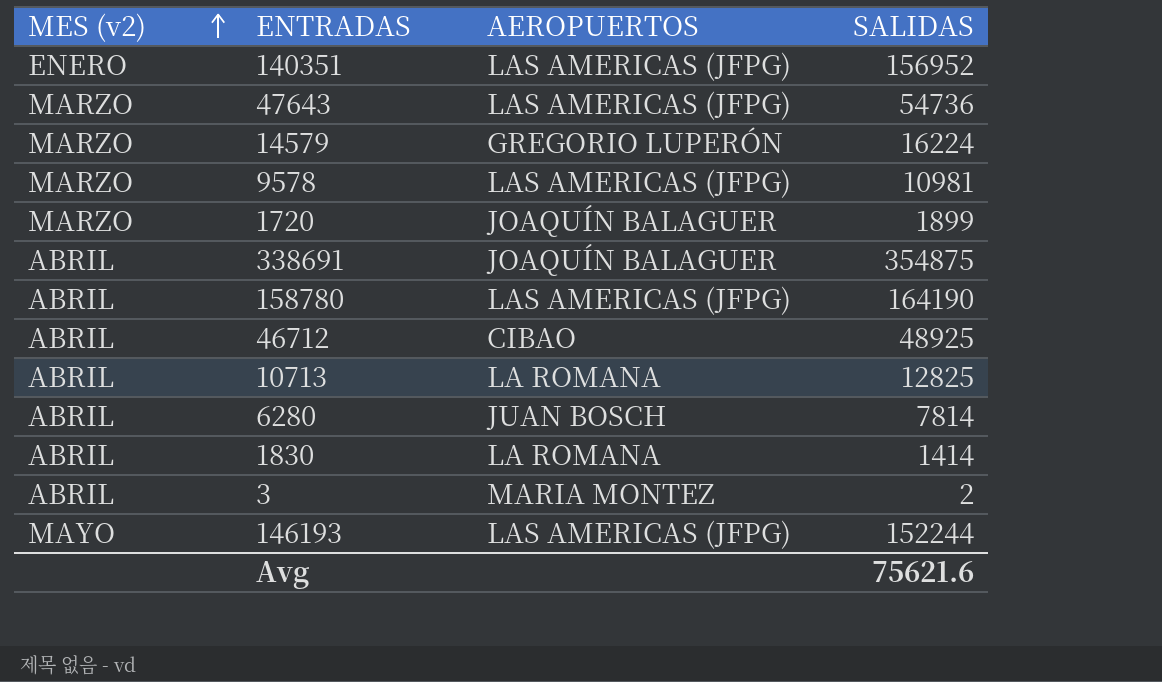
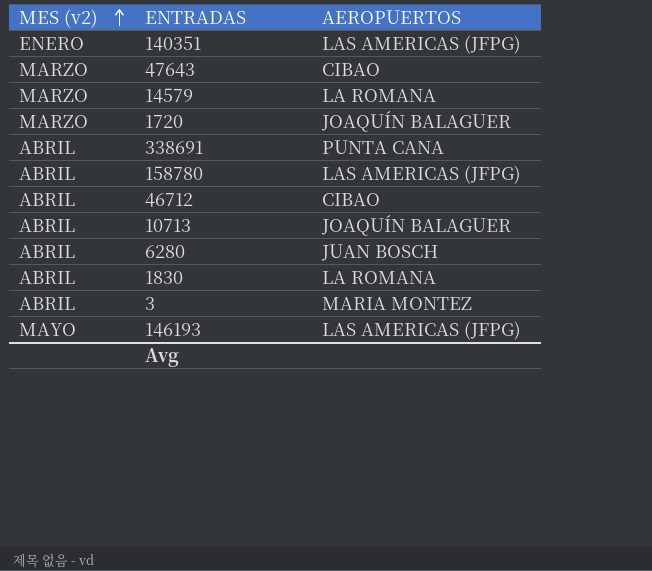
column SALIDAS | position: 4 -> none
row 9578: MARZO | LAS AMERICAS (JFPG) | 10981 -> none
47643 | AEROPUERTOS: LAS AMERICAS (JFPG) -> CIBAO
14579 | AEROPUERTOS: GREGORIO LUPERÓN -> LA ROMANA
338691 | AEROPUERTOS: JOAQUÍN BALAGUER -> PUNTA CANA
10713 | AEROPUERTOS: LA ROMANA -> JOAQUÍN BALAGUER

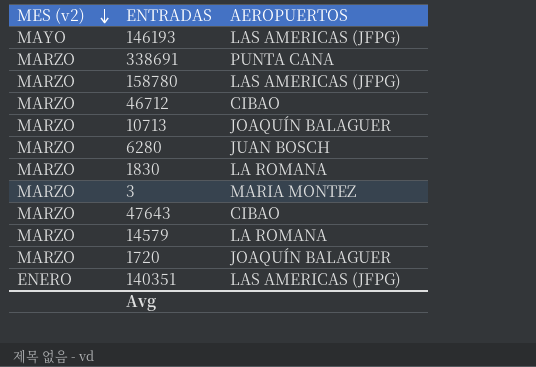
row order: MES (v2) ascending -> MES (v2) descending
338691 | MES (v2): ABRIL -> MARZO
158780 | MES (v2): ABRIL -> MARZO
46712 | MES (v2): ABRIL -> MARZO
10713 | MES (v2): ABRIL -> MARZO
6280 | MES (v2): ABRIL -> MARZO
1830 | MES (v2): ABRIL -> MARZO
3 | MES (v2): ABRIL -> MARZO

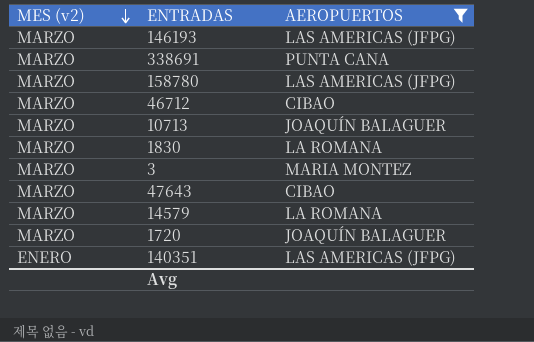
filter: none -> AEROPUERTOS != JUAN BOSCH
146193 | MES (v2): MAYO -> MARZO

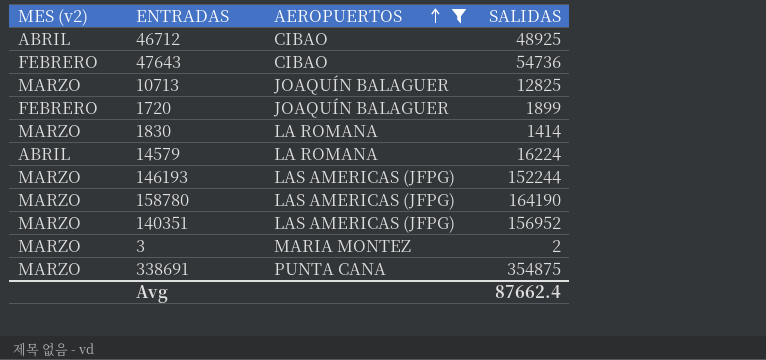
row order: MES (v2) descending -> AEROPUERTOS ascending
column SALIDAS | position: none -> 4
46712 | MES (v2): MARZO -> ABRIL
47643 | MES (v2): MARZO -> FEBRERO
1720 | MES (v2): MARZO -> FEBRERO
14579 | MES (v2): MARZO -> ABRIL
140351 | MES (v2): ENERO -> MARZO

